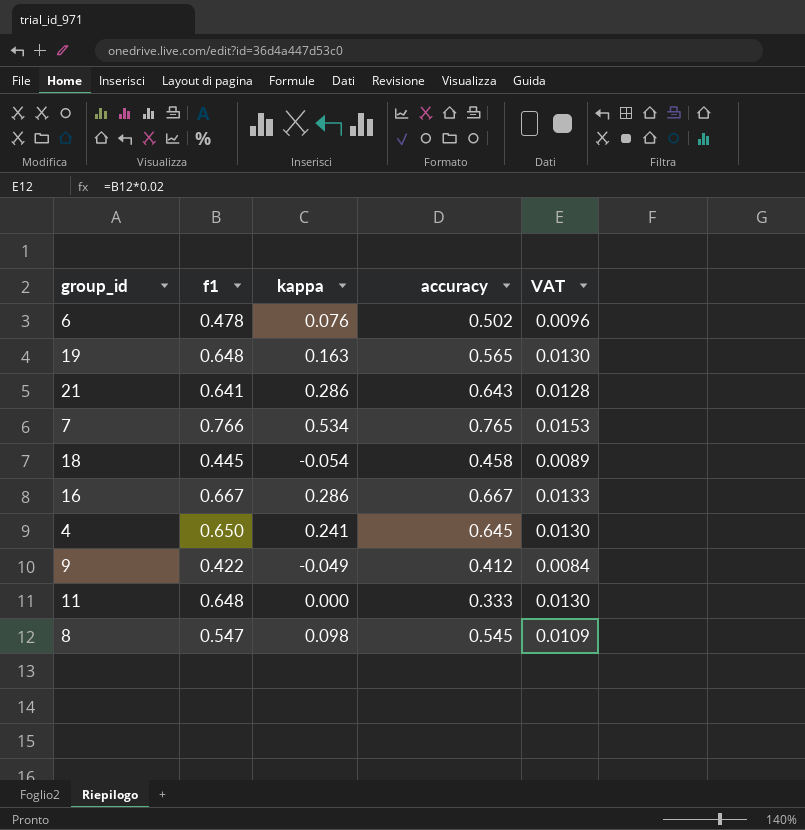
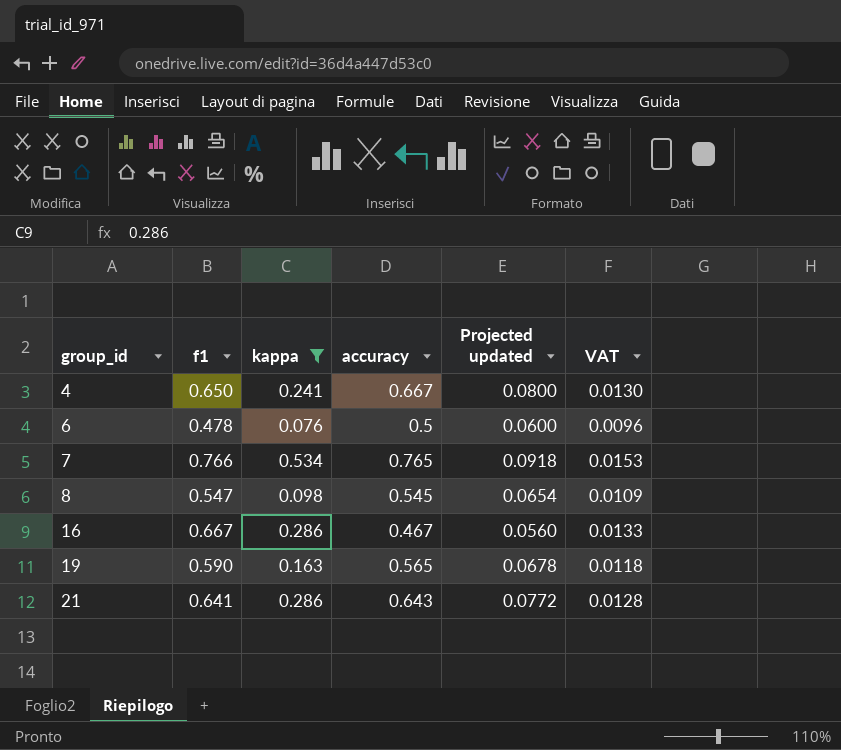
filter: none -> kappa >= 0.076
row order: none -> group_id ascending
column Projected updated | formula: none -> [accuracy] * 0.12
4 | accuracy: 0.645 -> 0.667
6 | accuracy: 0.502 -> 0.5
16 | accuracy: 0.667 -> 0.467
19 | f1: 0.648 -> 0.590
19 | VAT: 0.0130 -> 0.0118

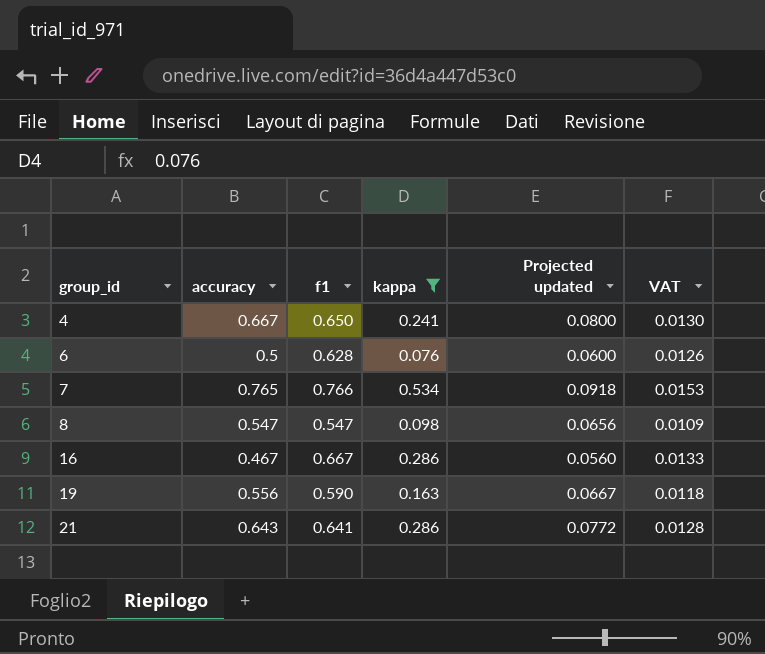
column accuracy | position: 4 -> 2
6 | f1: 0.478 -> 0.628
6 | VAT: 0.0096 -> 0.0126
8 | accuracy: 0.545 -> 0.547
8 | Projected updated: 0.0654 -> 0.0656
19 | accuracy: 0.565 -> 0.556
19 | Projected updated: 0.0678 -> 0.0667

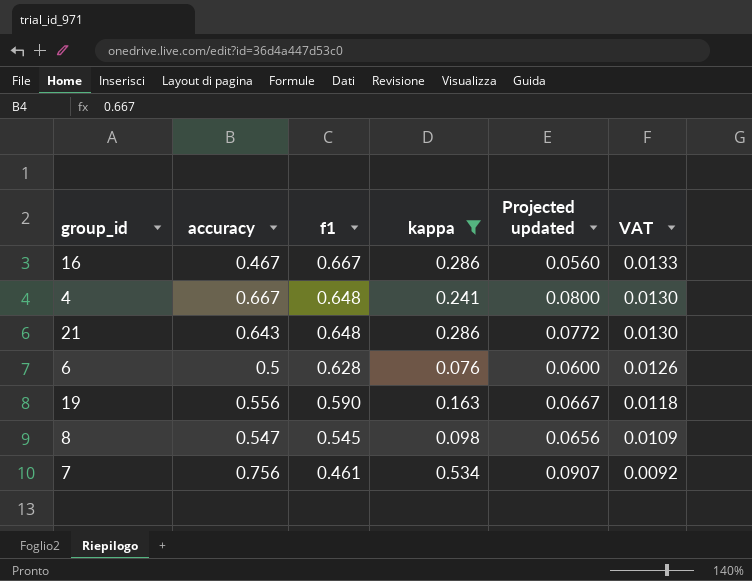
row order: group_id ascending -> f1 descending
4 | f1: 0.650 -> 0.648
21 | f1: 0.641 -> 0.648
21 | VAT: 0.0128 -> 0.0130
8 | f1: 0.547 -> 0.545
7 | accuracy: 0.765 -> 0.756
7 | f1: 0.766 -> 0.461
7 | Projected updated: 0.0918 -> 0.0907
7 | VAT: 0.0153 -> 0.0092

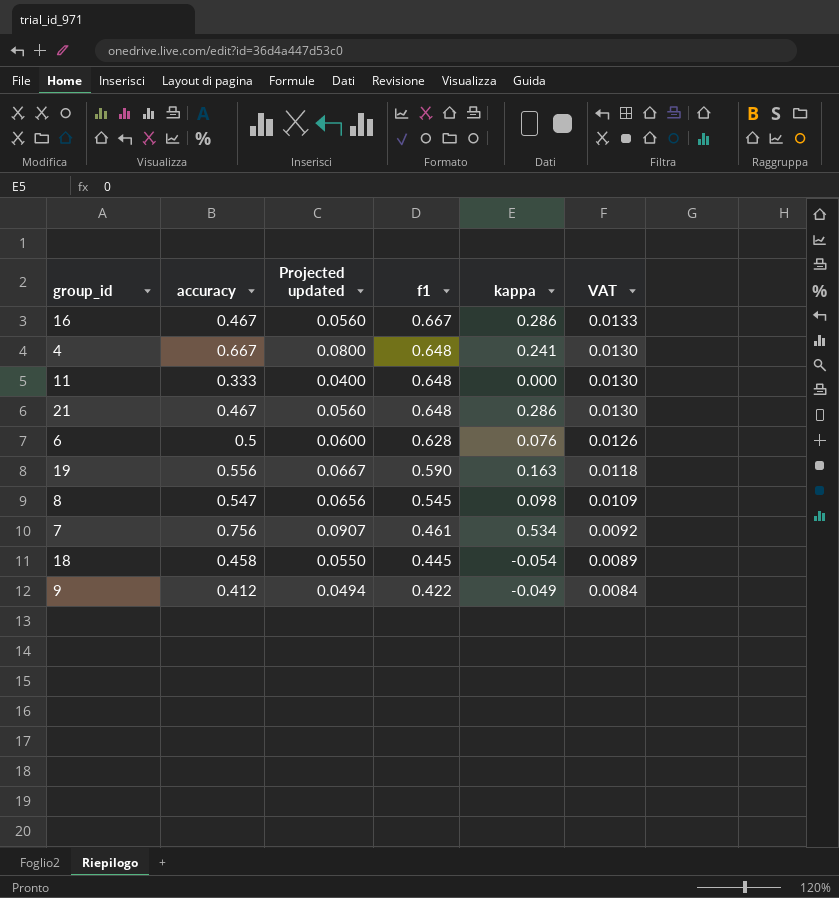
filter: kappa >= 0.076 -> none
column Projected updated | position: 5 -> 3
21 | accuracy: 0.643 -> 0.467
21 | Projected updated: 0.0772 -> 0.0560

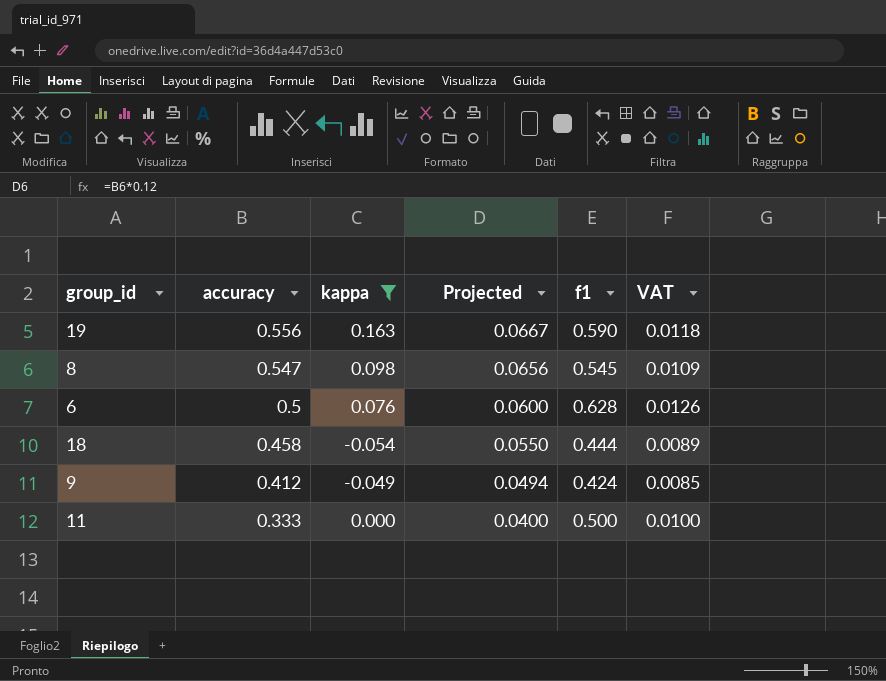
filter: none -> kappa <= 0.163
row order: f1 descending -> accuracy descending
column kappa | position: 5 -> 3
column name: Projected updated -> Projected
18 | f1: 0.445 -> 0.444
9 | f1: 0.422 -> 0.424
9 | VAT: 0.0084 -> 0.0085
11 | f1: 0.648 -> 0.500
11 | VAT: 0.0130 -> 0.0100

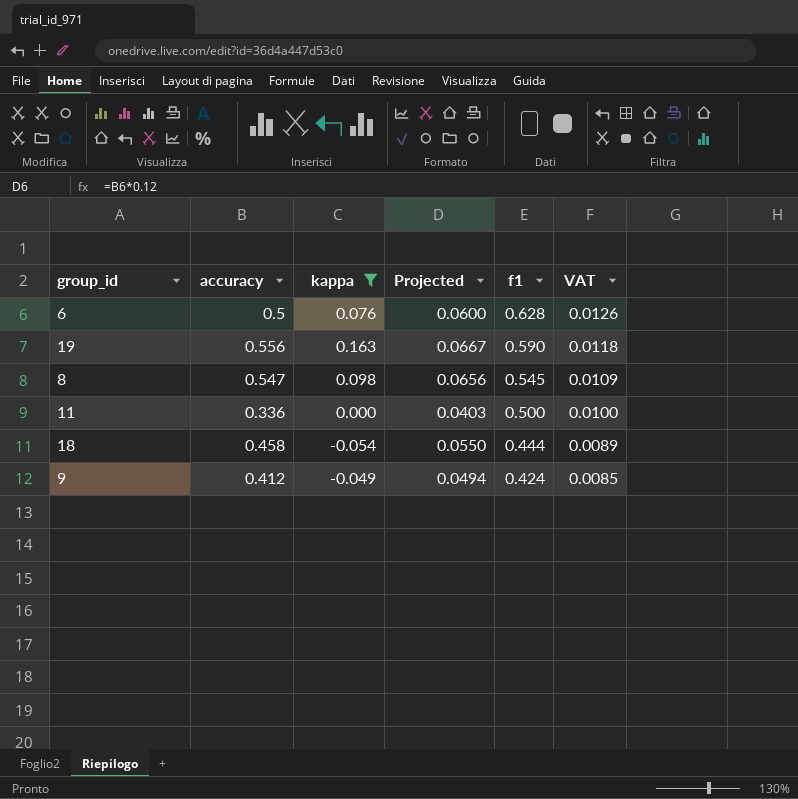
row order: accuracy descending -> f1 descending
11 | accuracy: 0.333 -> 0.336
11 | Projected: 0.0400 -> 0.0403

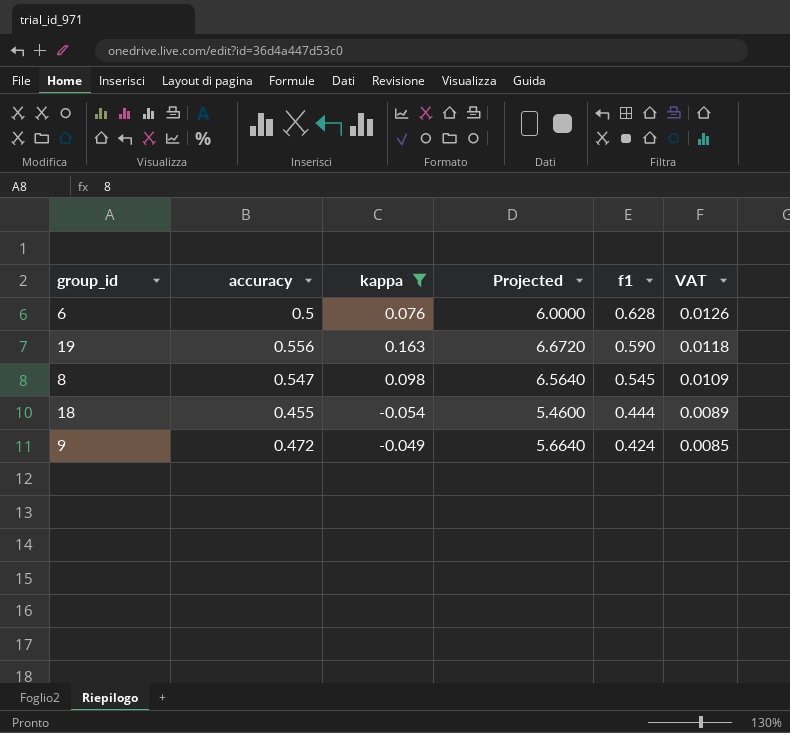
column Projected | formula: [accuracy] * 0.12 -> [accuracy] * 12
row 11: 0.336 | 0.000 | 0.0403 | 0.500 | 0.0100 -> none
18 | accuracy: 0.458 -> 0.455
9 | accuracy: 0.412 -> 0.472

